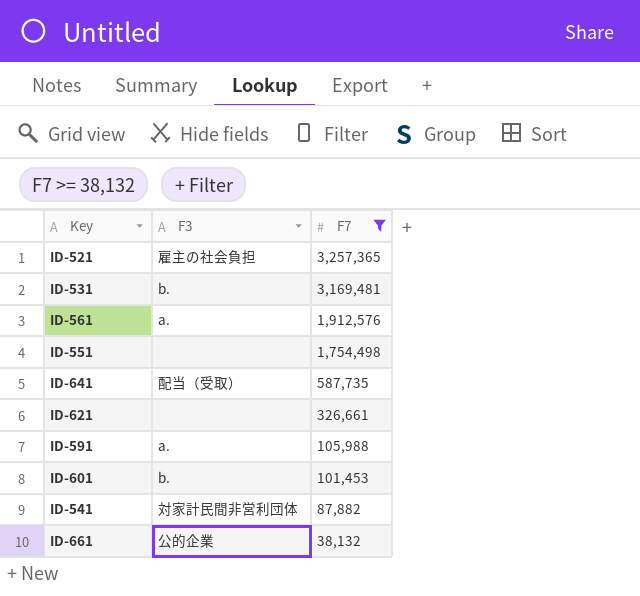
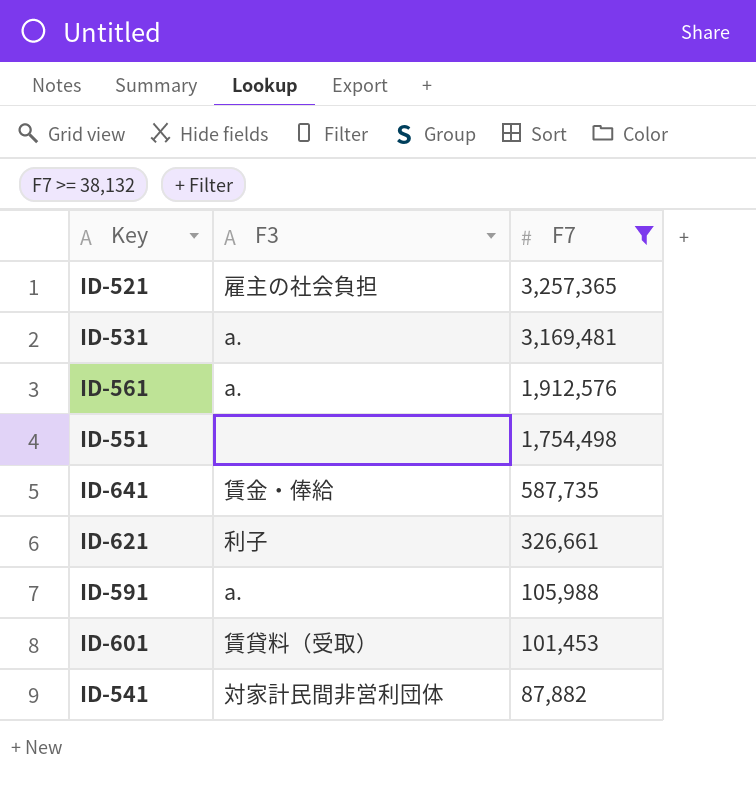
row ID-661: 公的企業 | 38,132 -> none
ID-531 | F3: b. -> a.
ID-641 | F3: 配当（受取） -> 賃金・俸給
ID-621 | F3: none -> 利子
ID-601 | F3: b. -> 賃貸料（受取）

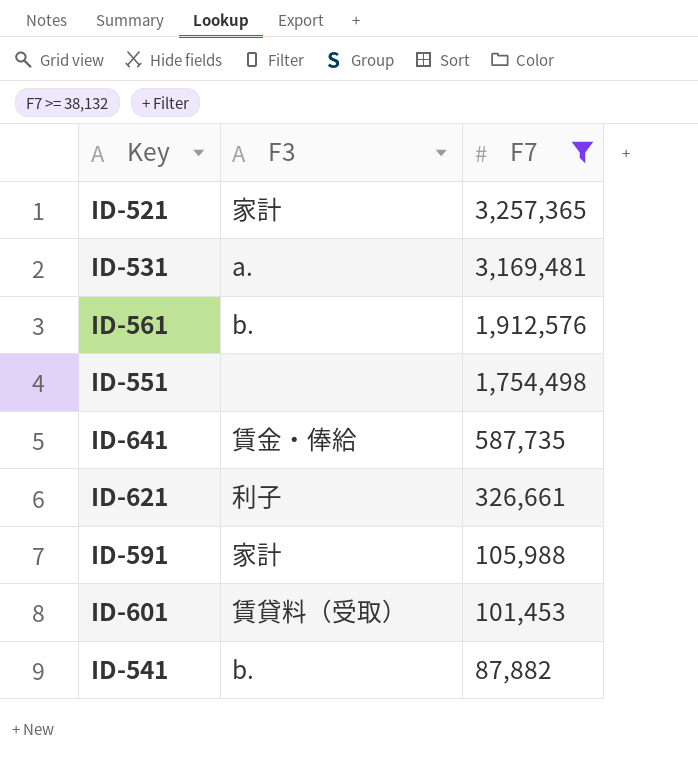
ID-521 | F3: 雇主の社会負担 -> 家計
ID-561 | F3: a. -> b.
ID-591 | F3: a. -> 家計
ID-541 | F3: 対家計民間非営利団体 -> b.

